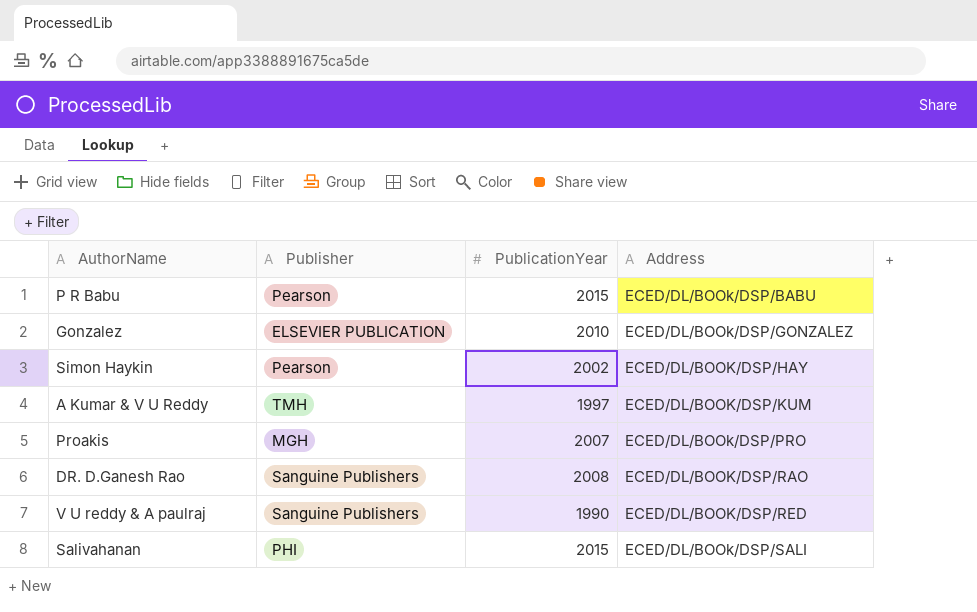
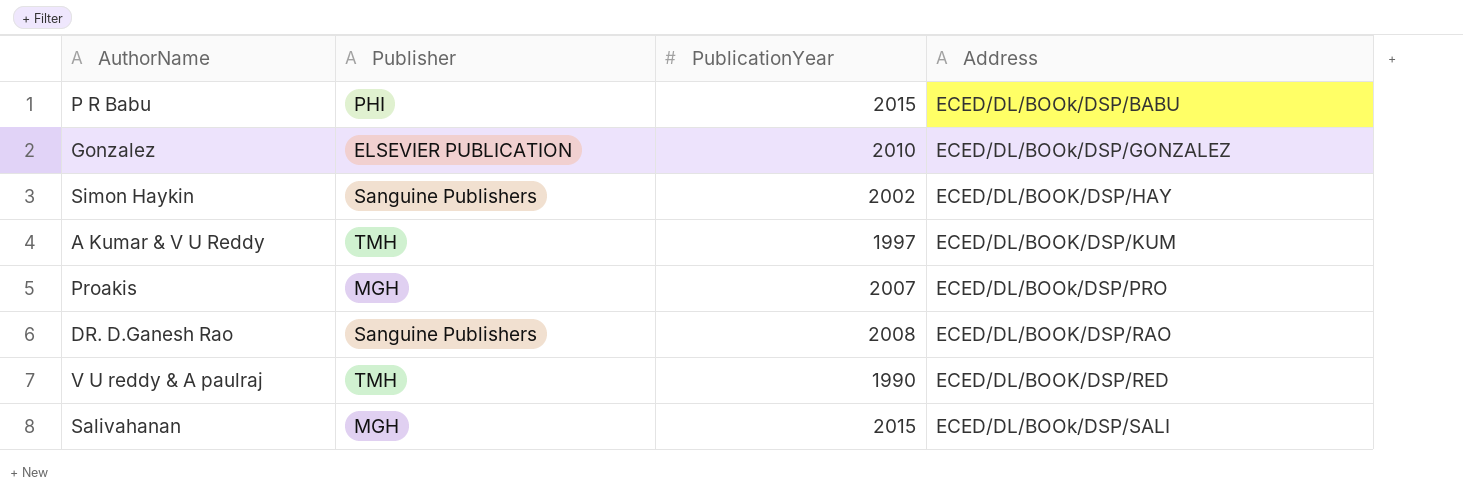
P R Babu | Publisher: Pearson -> PHI
Simon Haykin | Publisher: Pearson -> Sanguine Publishers
V U reddy & A paulraj | Publisher: Sanguine Publishers -> TMH
Salivahanan | Publisher: PHI -> MGH

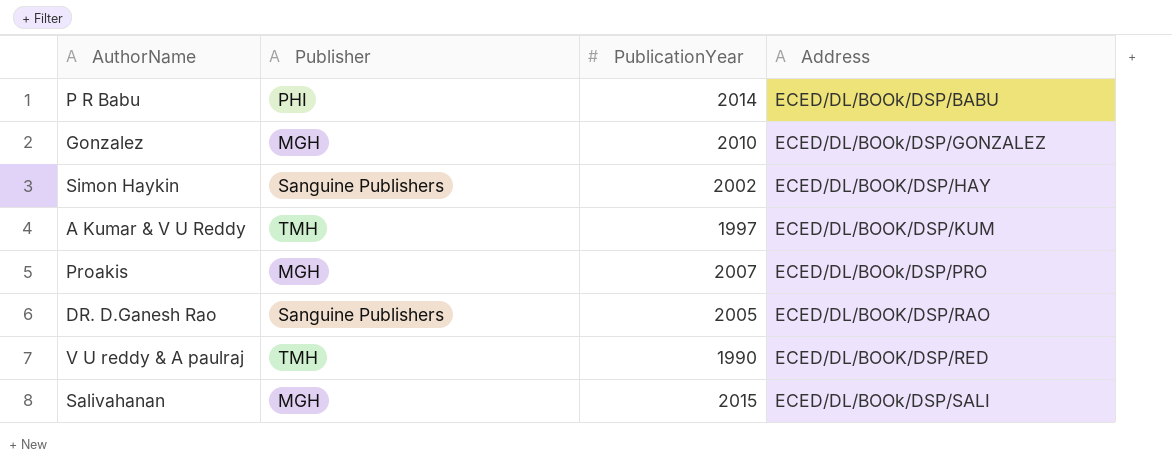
P R Babu | PublicationYear: 2015 -> 2014
Gonzalez | Publisher: ELSEVIER PUBLICATION -> MGH
DR. D.Ganesh Rao | PublicationYear: 2008 -> 2005

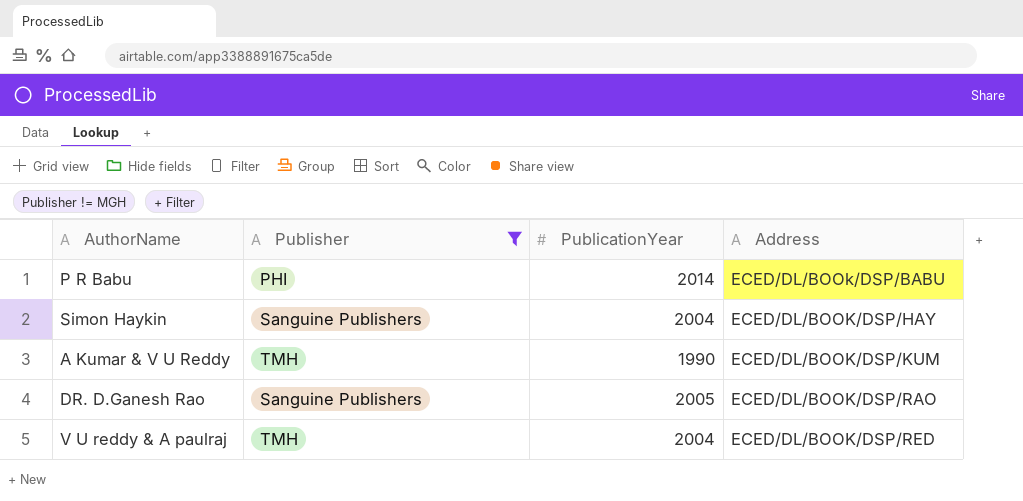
filter: none -> Publisher != MGH
Simon Haykin | PublicationYear: 2002 -> 2004
A Kumar & V U Reddy | PublicationYear: 1997 -> 1990
V U reddy & A paulraj | PublicationYear: 1990 -> 2004

